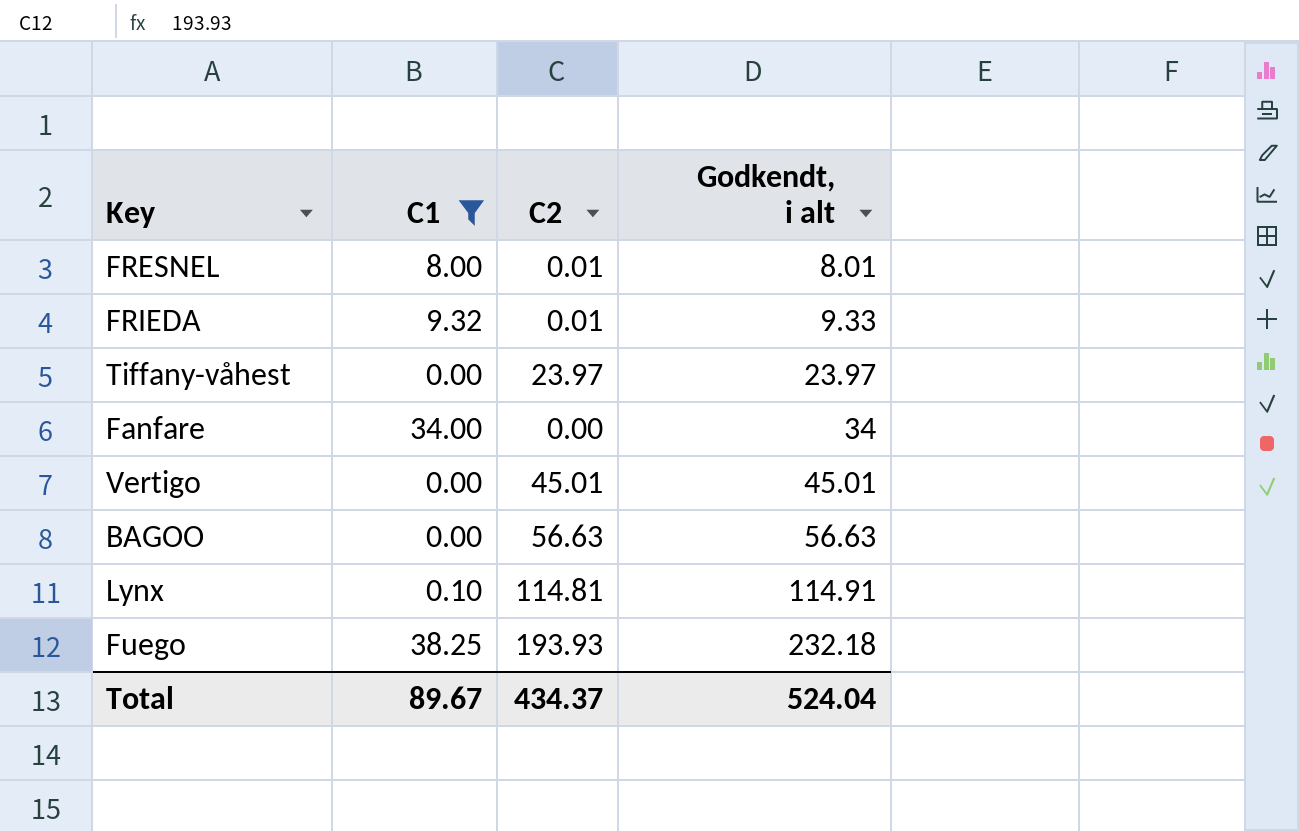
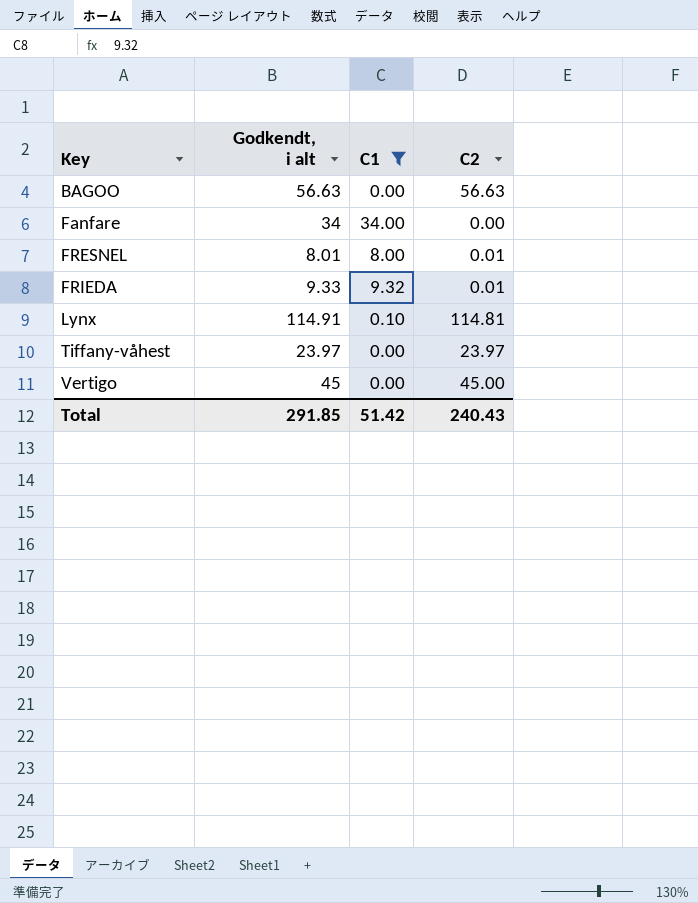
row order: Godkendt, i alt ascending -> Key ascending
column Godkendt, i alt | position: 4 -> 2
row Fuego: 38.25 | 193.93 | 232.18 -> none
Vertigo | Godkendt, i alt: 45.01 -> 45
Vertigo | C2: 45.01 -> 45.00
Total | Godkendt, i alt: 524.04 -> 291.85
Total | C1: 89.67 -> 51.42
Total | C2: 434.37 -> 240.43

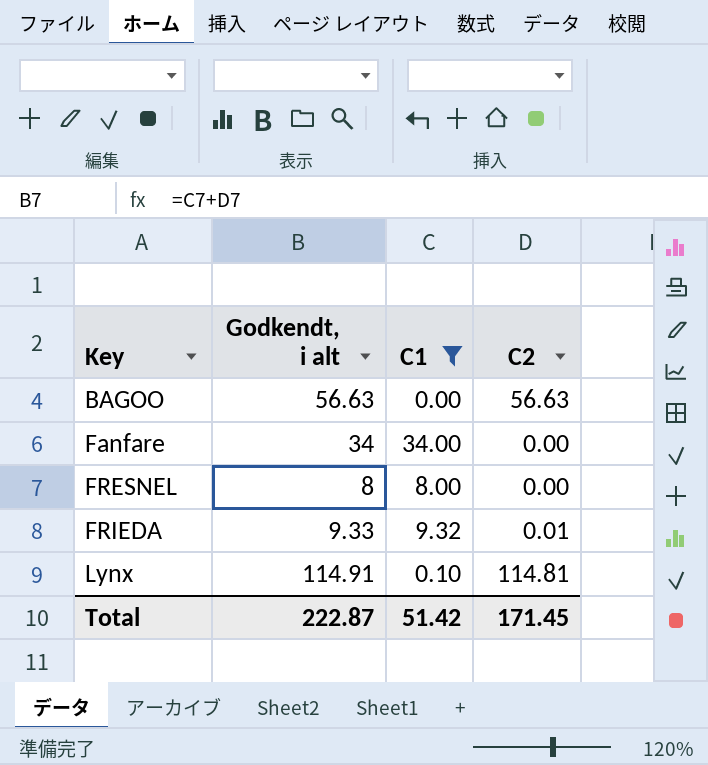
row Tiffany-våhest: 23.97 | 0.00 | 23.97 -> none
row Vertigo: 45 | 0.00 | 45.00 -> none
FRESNEL | Godkendt, i alt: 8.01 -> 8
FRESNEL | C2: 0.01 -> 0.00
Total | Godkendt, i alt: 291.85 -> 222.87
Total | C2: 240.43 -> 171.45

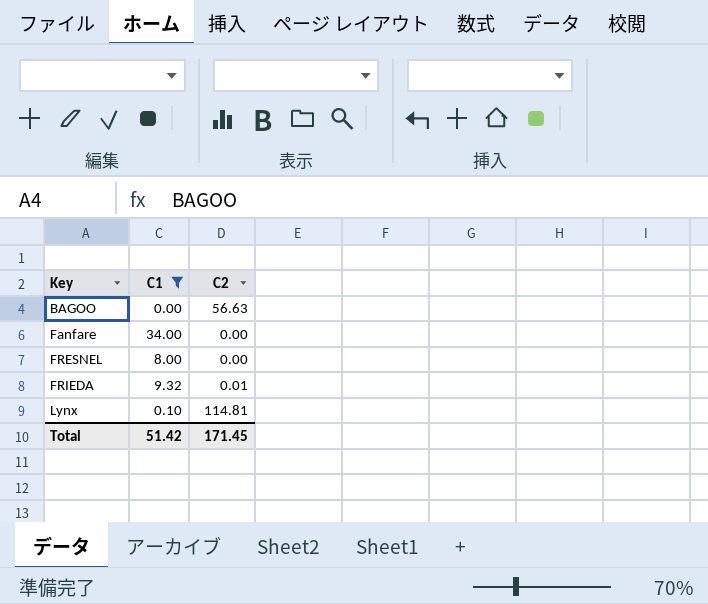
column Godkendt, i alt | formula: [C1] + [C2] -> none

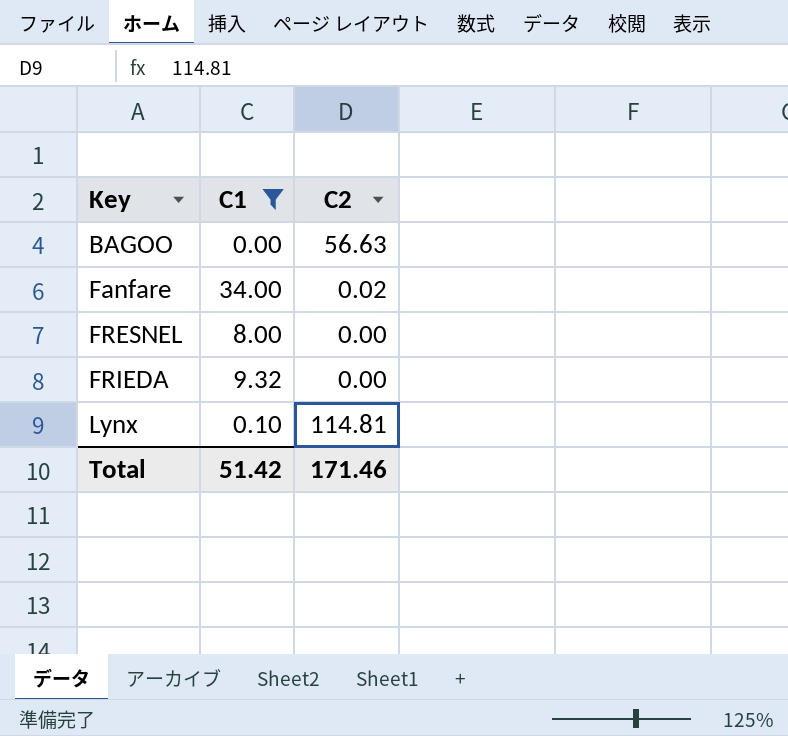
Fanfare | C2: 0.00 -> 0.02
FRIEDA | C2: 0.01 -> 0.00
Total | C2: 171.45 -> 171.46

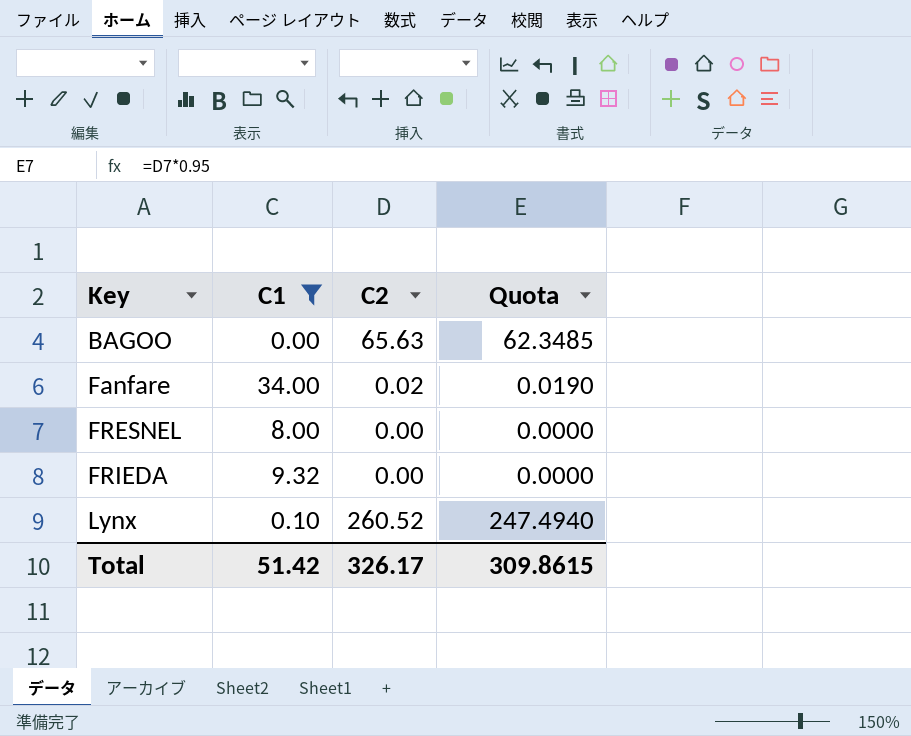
column Quota | formula: none -> [C2] * 0.95
BAGOO | C2: 56.63 -> 65.63
Lynx | C2: 114.81 -> 260.52
Total | C2: 171.46 -> 326.17

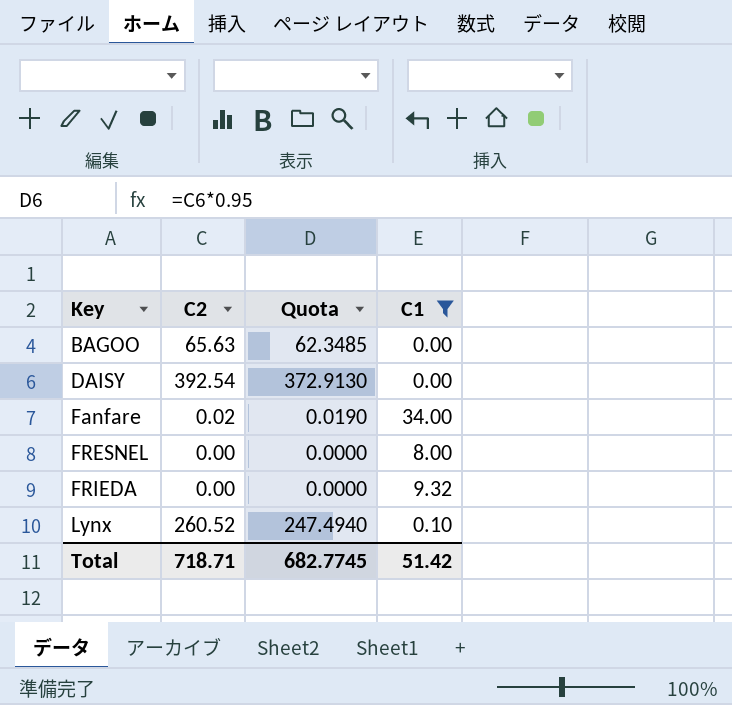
column C1 | position: 2 -> 4
row DAISY: none -> 392.54 | 372.9130 | 0.00
Total | C2: 326.17 -> 718.71
Total | Quota: 309.8615 -> 682.7745

